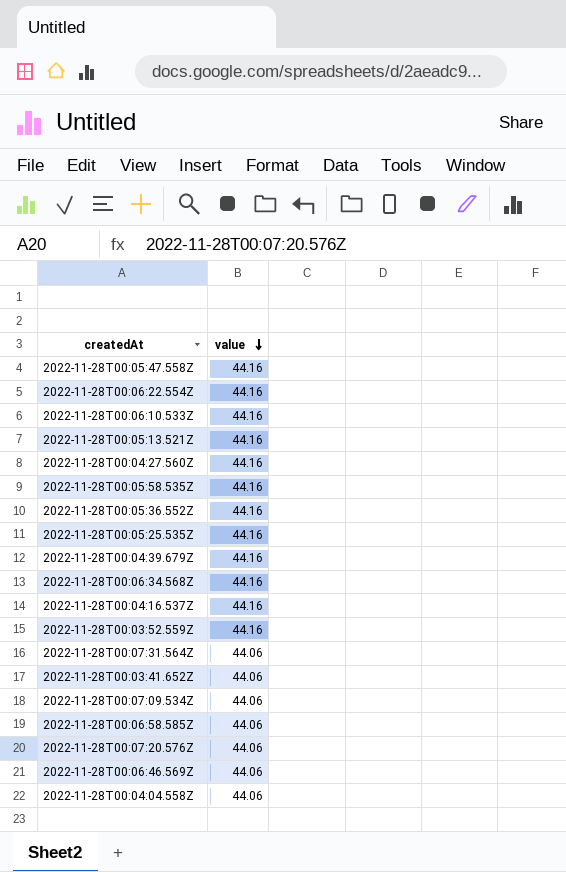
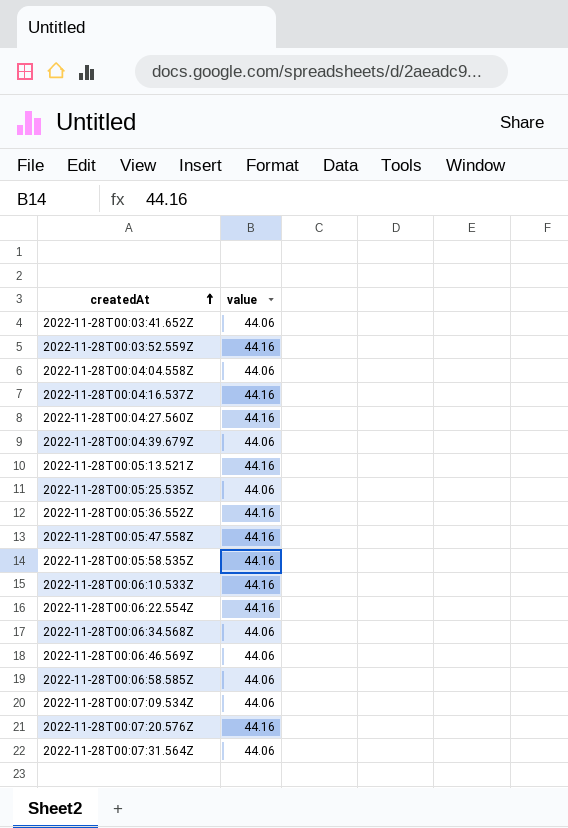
row order: value descending -> createdAt ascending
2022-11-28T00:04:39.679Z | value: 44.16 -> 44.06
2022-11-28T00:05:25.535Z | value: 44.16 -> 44.06
2022-11-28T00:06:34.568Z | value: 44.16 -> 44.06
2022-11-28T00:07:20.576Z | value: 44.06 -> 44.16

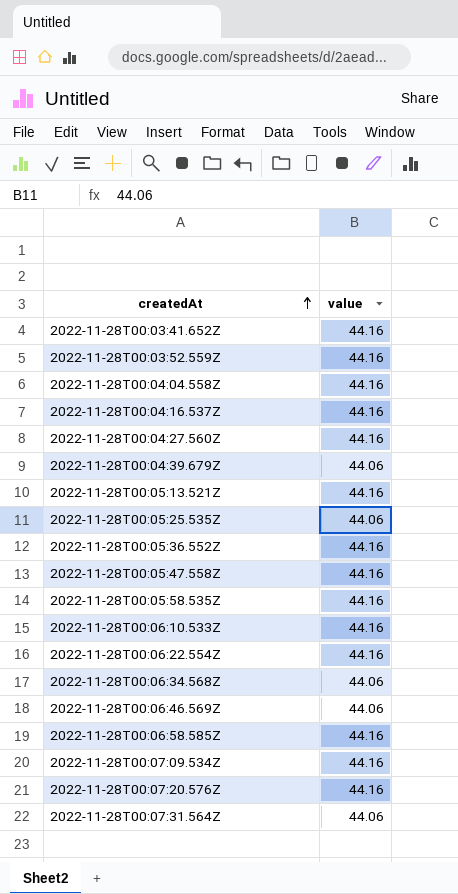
2022-11-28T00:03:41.652Z | value: 44.06 -> 44.16
2022-11-28T00:04:04.558Z | value: 44.06 -> 44.16
2022-11-28T00:06:58.585Z | value: 44.06 -> 44.16
2022-11-28T00:07:09.534Z | value: 44.06 -> 44.16

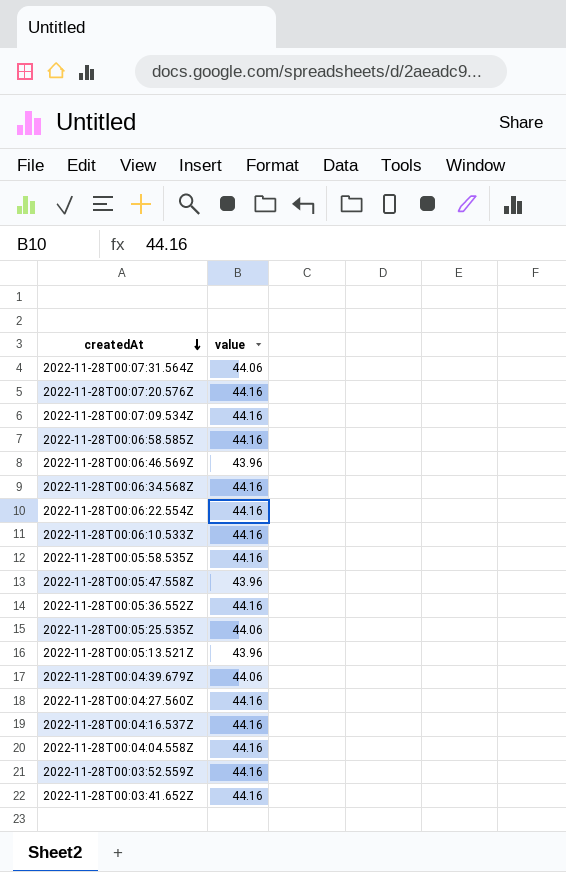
row order: createdAt ascending -> createdAt descending
2022-11-28T00:06:46.569Z | value: 44.06 -> 43.96
2022-11-28T00:06:34.568Z | value: 44.06 -> 44.16
2022-11-28T00:05:47.558Z | value: 44.16 -> 43.96
2022-11-28T00:05:13.521Z | value: 44.16 -> 43.96

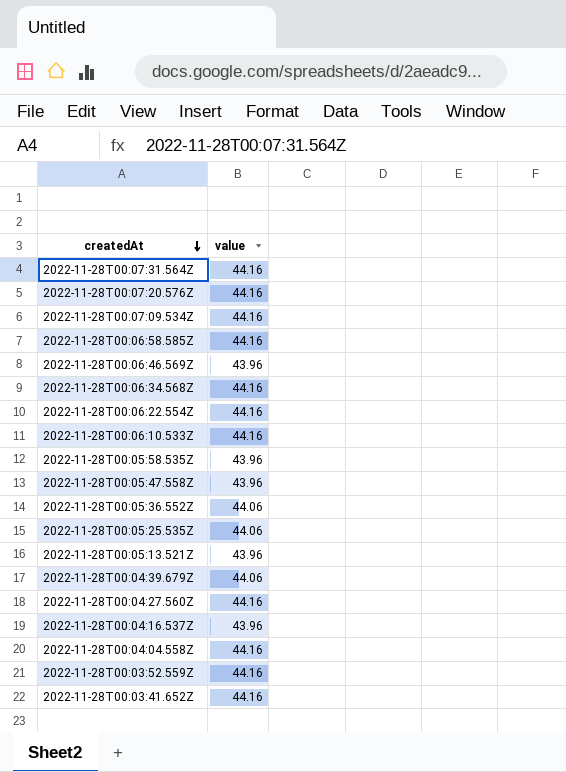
2022-11-28T00:07:31.564Z | value: 44.06 -> 44.16
2022-11-28T00:05:58.535Z | value: 44.16 -> 43.96
2022-11-28T00:05:36.552Z | value: 44.16 -> 44.06
2022-11-28T00:04:16.537Z | value: 44.16 -> 43.96

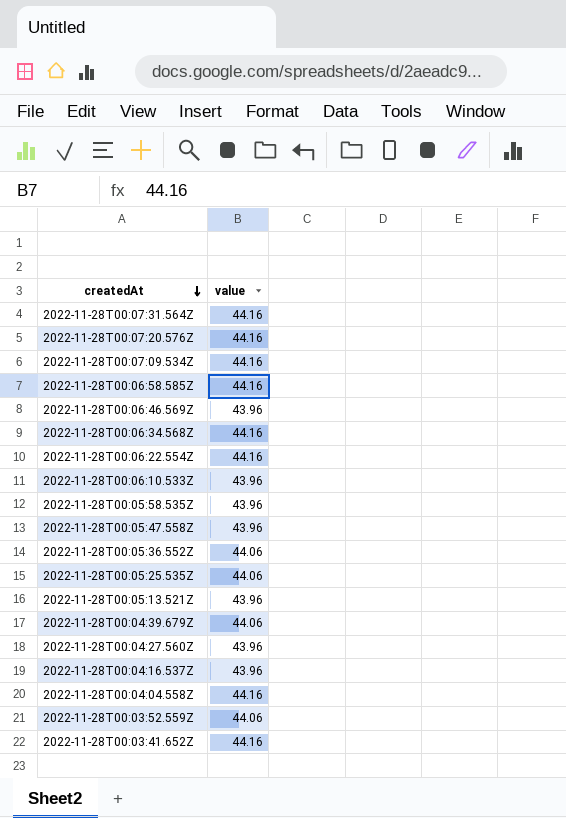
2022-11-28T00:06:10.533Z | value: 44.16 -> 43.96
2022-11-28T00:04:27.560Z | value: 44.16 -> 43.96
2022-11-28T00:03:52.559Z | value: 44.16 -> 44.06

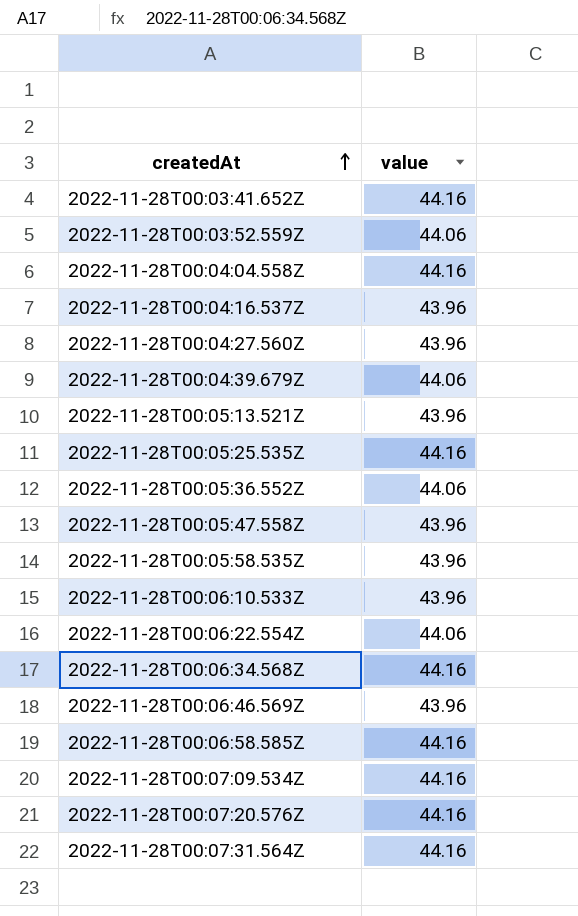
row order: createdAt descending -> createdAt ascending
2022-11-28T00:05:25.535Z | value: 44.06 -> 44.16
2022-11-28T00:06:22.554Z | value: 44.16 -> 44.06

